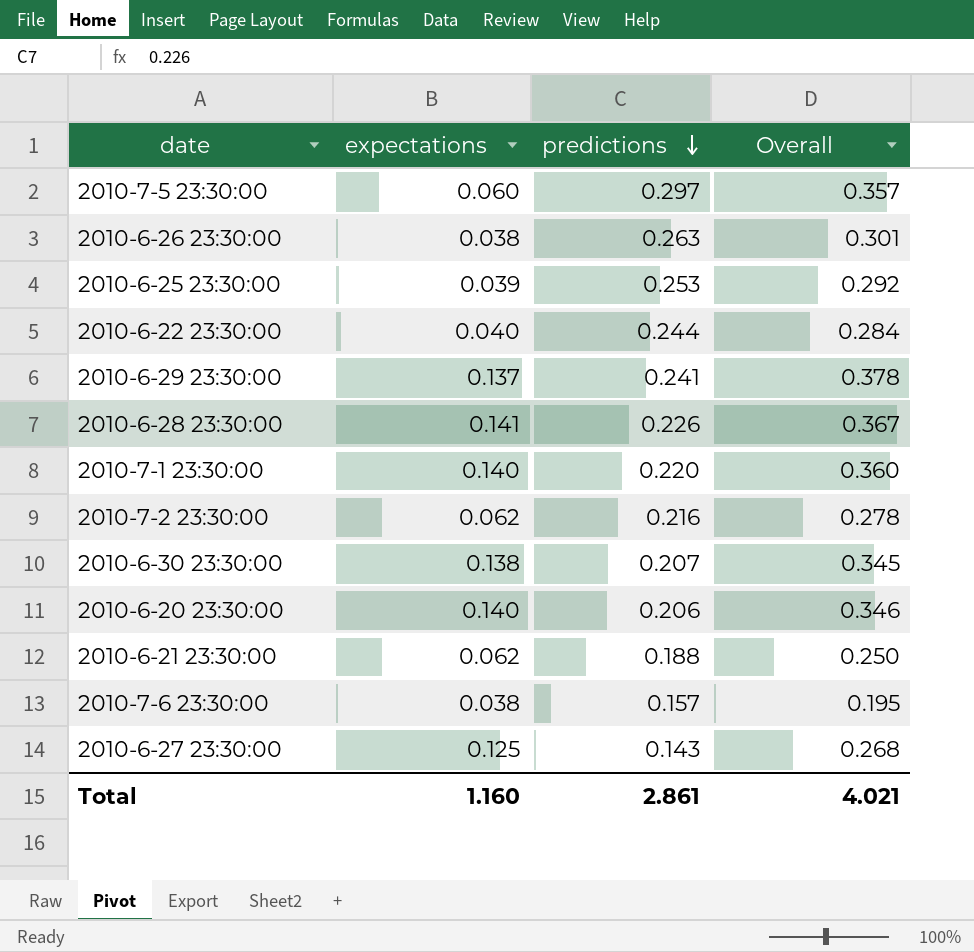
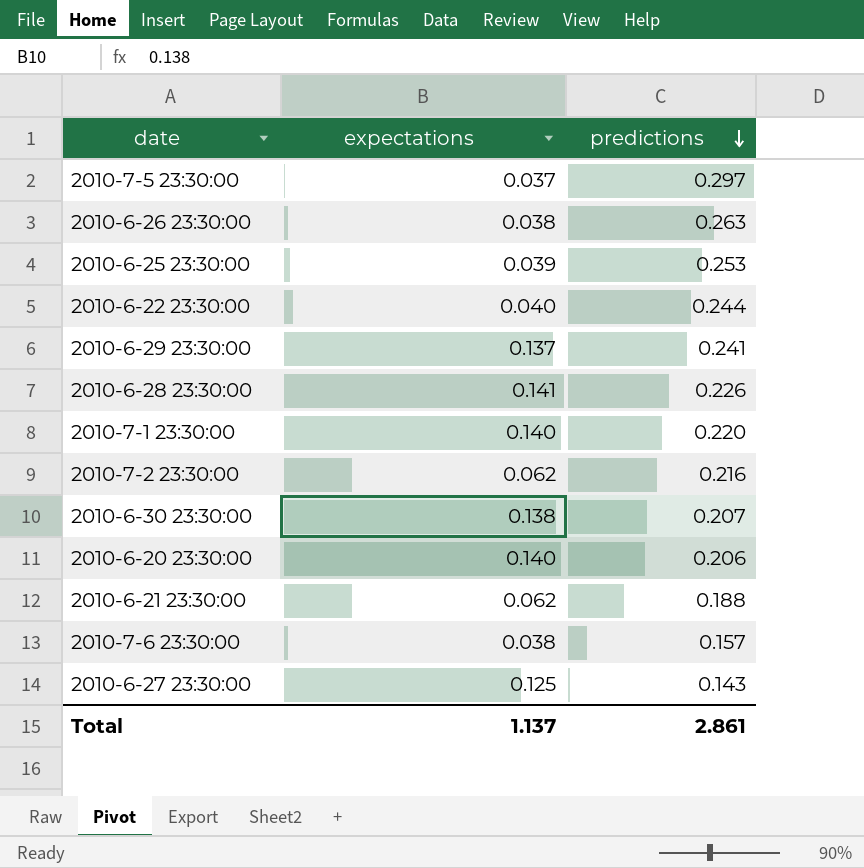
column Overall | formula: [expectations] + [predictions] -> none
2010-7-5 23:30:00 | expectations: 0.060 -> 0.037
Total | expectations: 1.160 -> 1.137

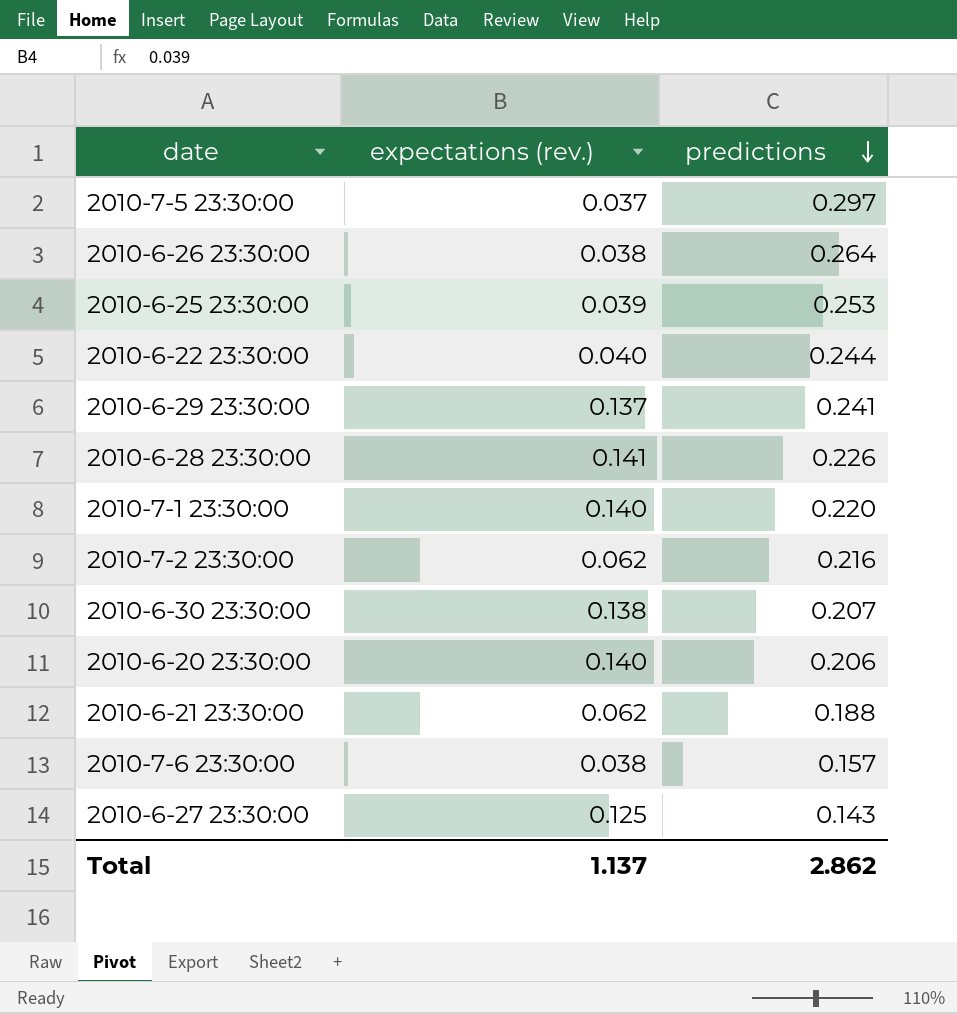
column name: expectations -> expectations (rev.)
2010-6-26 23:30:00 | predictions: 0.263 -> 0.264
Total | predictions: 2.861 -> 2.862

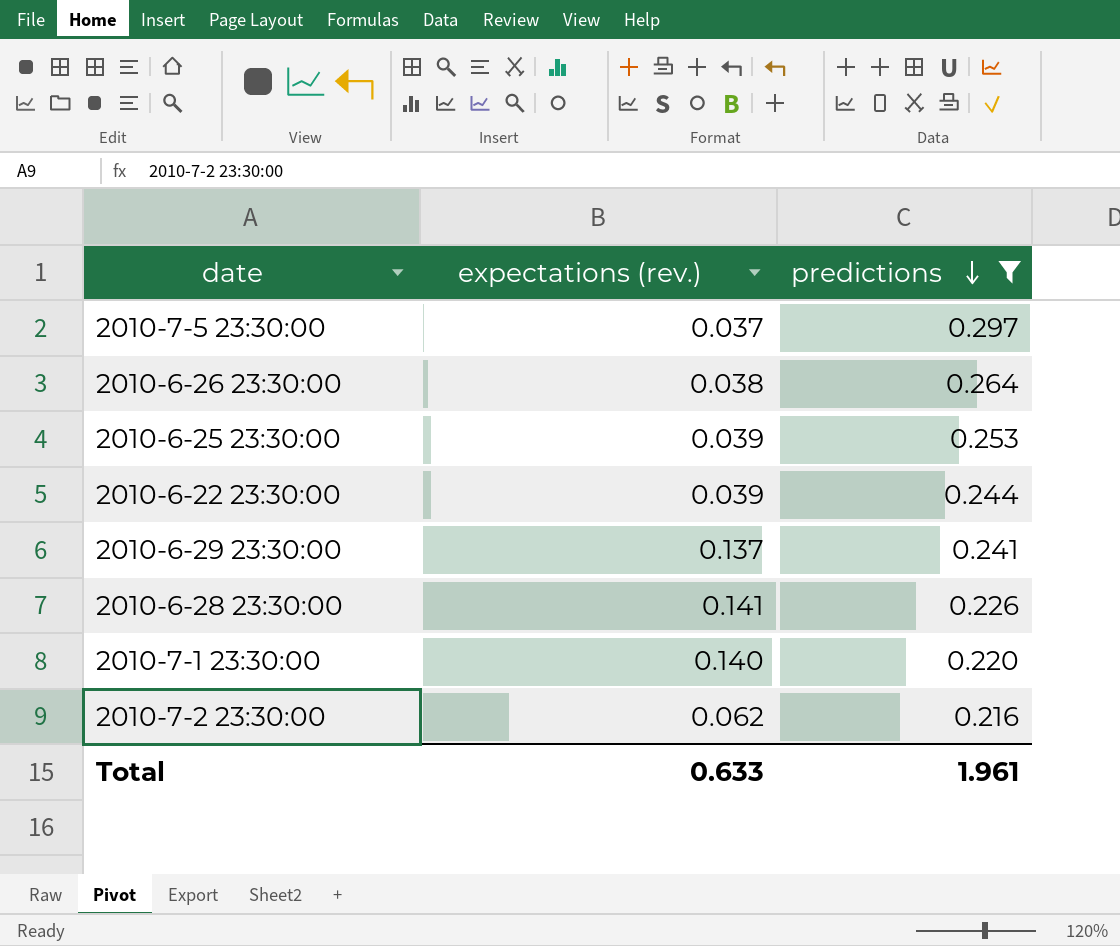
filter: none -> predictions >= 0.216
2010-6-22 23:30:00 | expectations (rev.): 0.040 -> 0.039
Total | expectations (rev.): 1.137 -> 0.633
Total | predictions: 2.862 -> 1.961

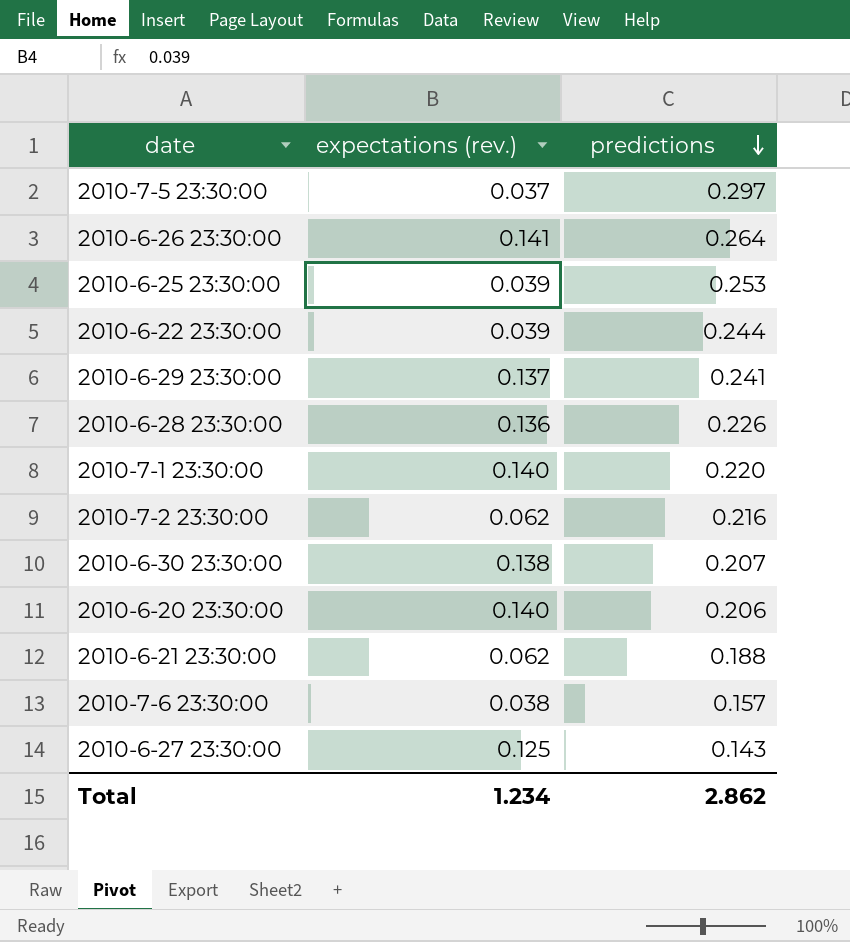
filter: predictions >= 0.216 -> none
2010-6-26 23:30:00 | expectations (rev.): 0.038 -> 0.141
2010-6-28 23:30:00 | expectations (rev.): 0.141 -> 0.136
Total | expectations (rev.): 0.633 -> 1.234
Total | predictions: 1.961 -> 2.862

